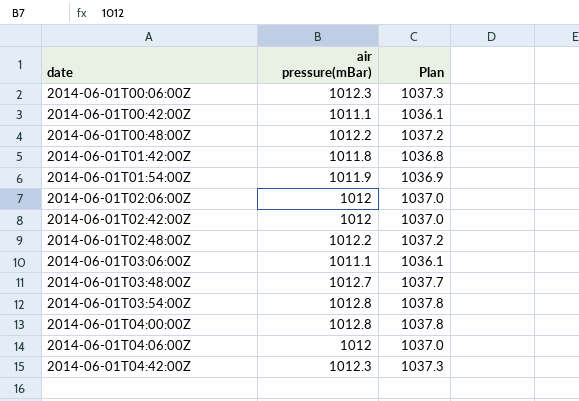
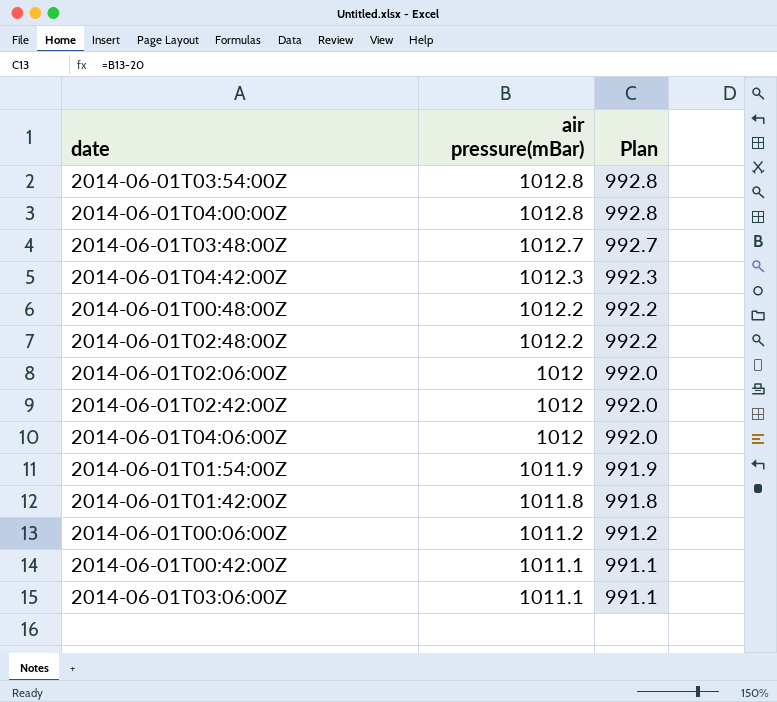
row order: date ascending -> air pressure(mBar) descending
column Plan | formula: [air pressure(mBar)] + 25 -> [air pressure(mBar)] - 20
2014-06-01T00:06:00Z | air pressure(mBar): 1012.3 -> 1011.2

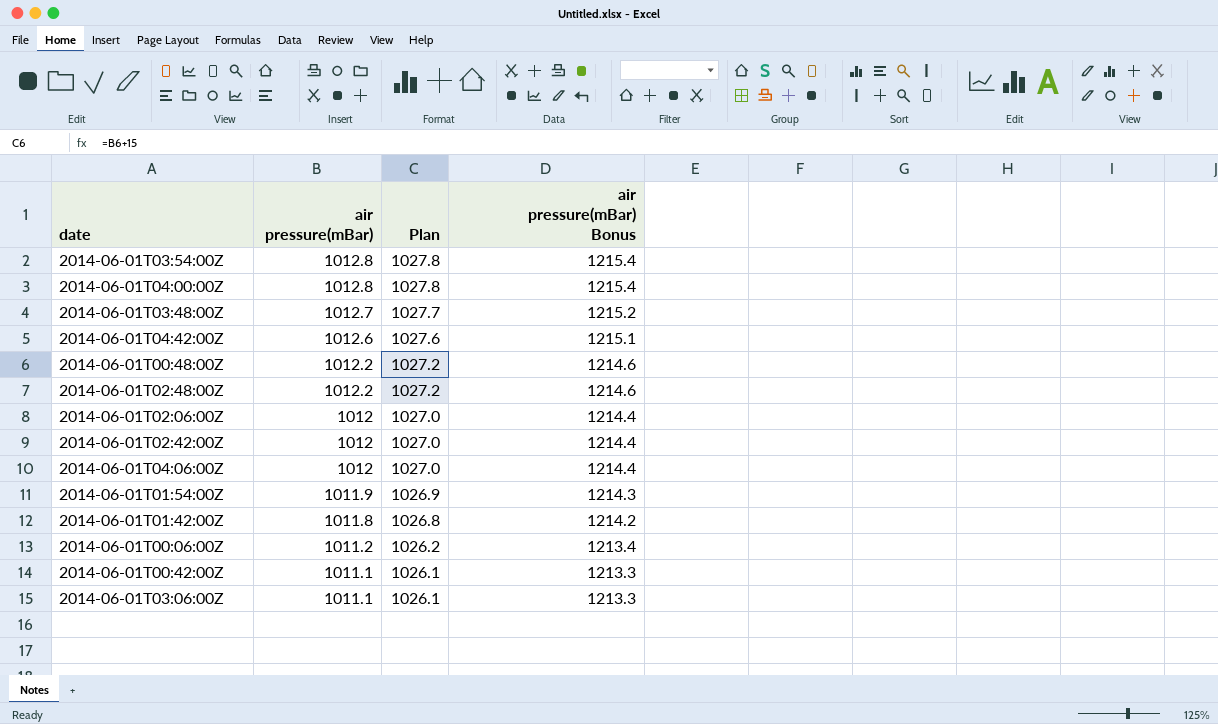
column Plan | formula: [air pressure(mBar)] - 20 -> [air pressure(mBar)] + 15
column air pressure(mBar) Bonus | formula: none -> [air pressure(mBar)] * 1.2
2014-06-01T04:42:00Z | air pressure(mBar): 1012.3 -> 1012.6

